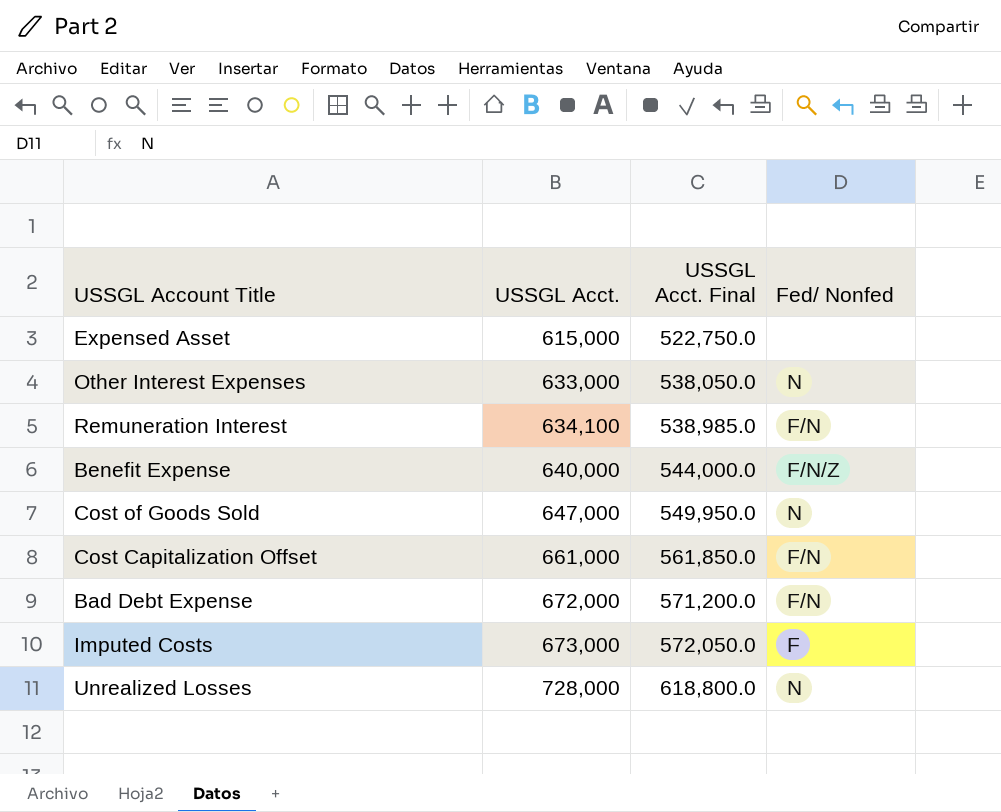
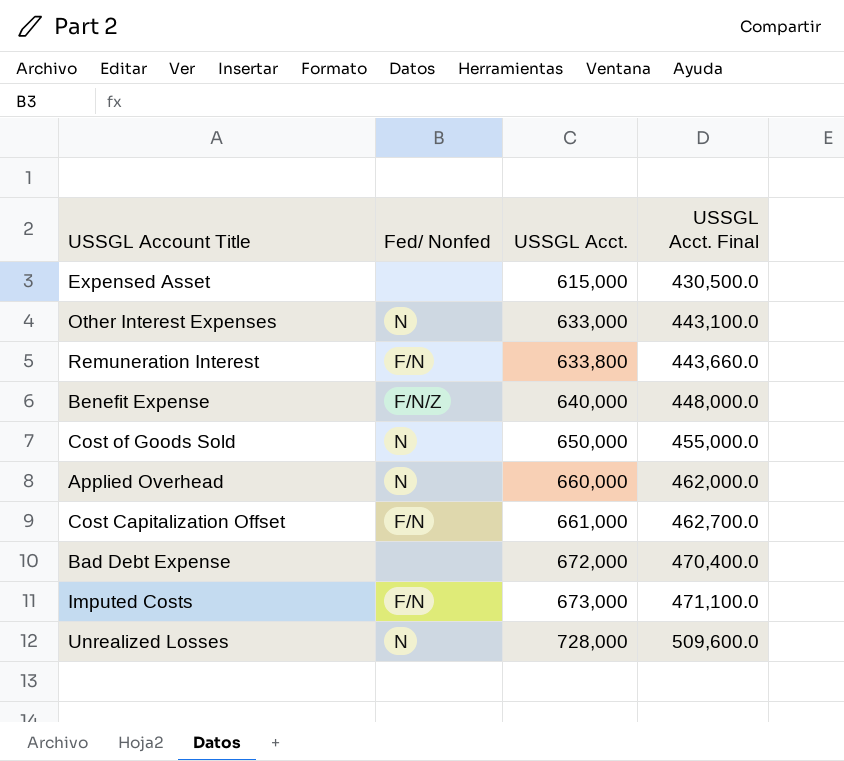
column Fed/ Nonfed | position: 4 -> 2
column USSGL Acct. Final | formula: [USSGL Acct.] * 0.85 -> [USSGL Acct.] * 0.7
Remuneration Interest | USSGL Acct.: 634,100 -> 633,800
Cost of Goods Sold | USSGL Acct.: 647,000 -> 650,000
row Applied Overhead: none -> N | 660,000 | 462,000.0
Bad Debt Expense | Fed/ Nonfed: F/N -> none
Imputed Costs | Fed/ Nonfed: F -> F/N

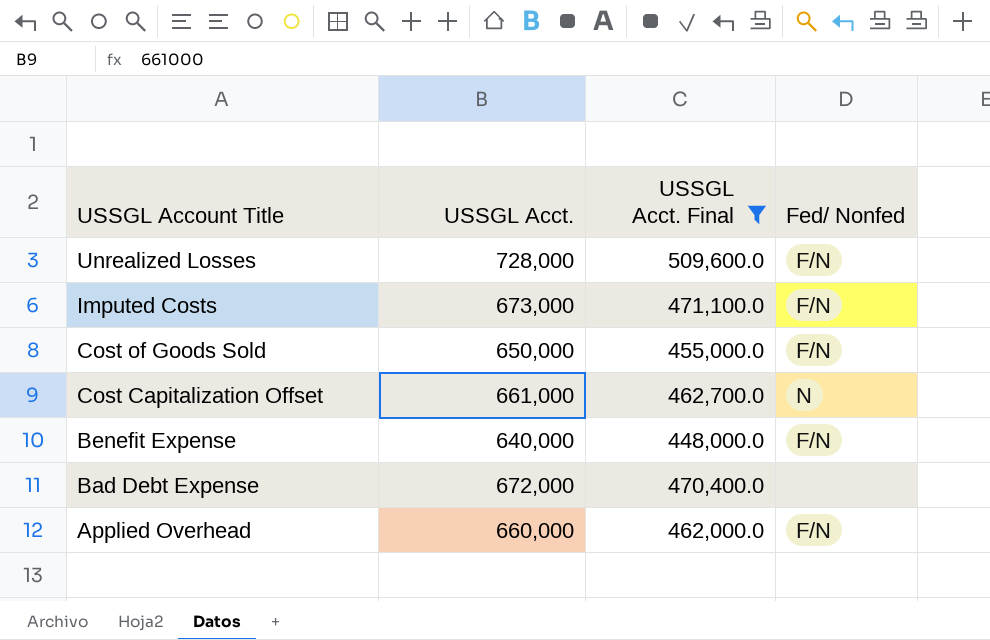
filter: none -> USSGL Acct. Final >= 448,000.0
row order: USSGL Acct. ascending -> USSGL Account Title descending
column Fed/ Nonfed | position: 2 -> 4
Unrealized Losses | Fed/ Nonfed: N -> F/N
Cost of Goods Sold | Fed/ Nonfed: N -> F/N
Cost Capitalization Offset | Fed/ Nonfed: F/N -> N
Benefit Expense | Fed/ Nonfed: F/N/Z -> F/N
Applied Overhead | Fed/ Nonfed: N -> F/N

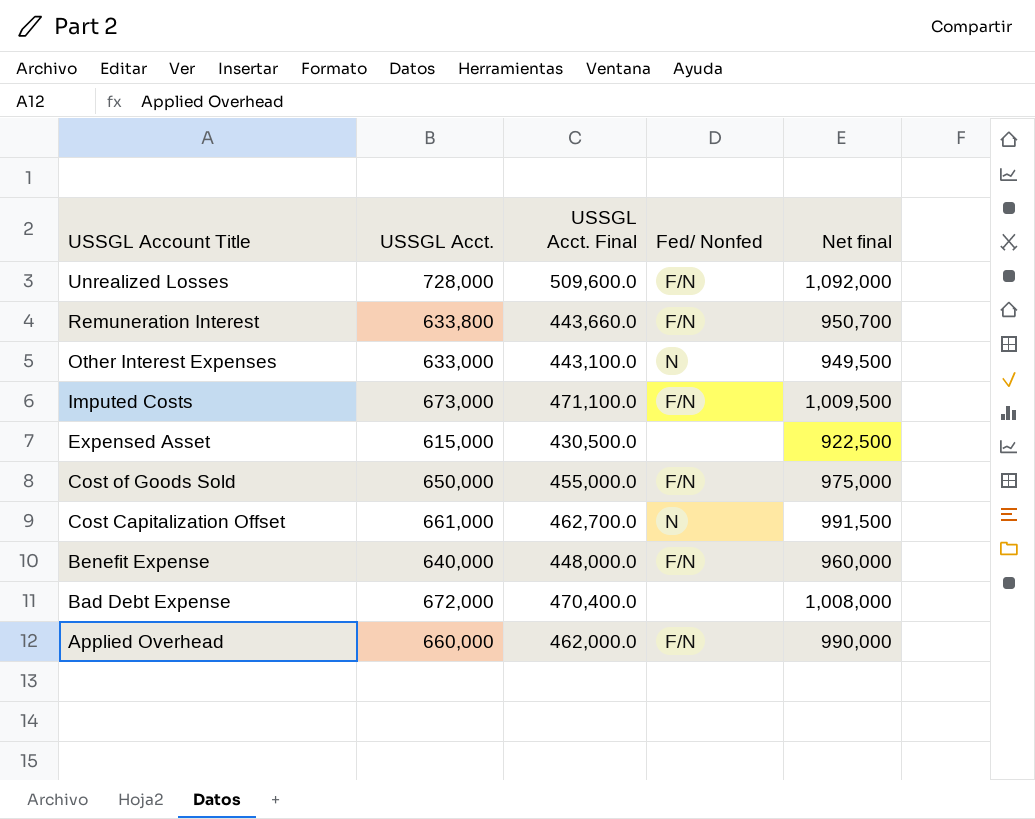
filter: USSGL Acct. Final >= 448,000.0 -> none
column Net final | formula: none -> [USSGL Acct.] * 1.5

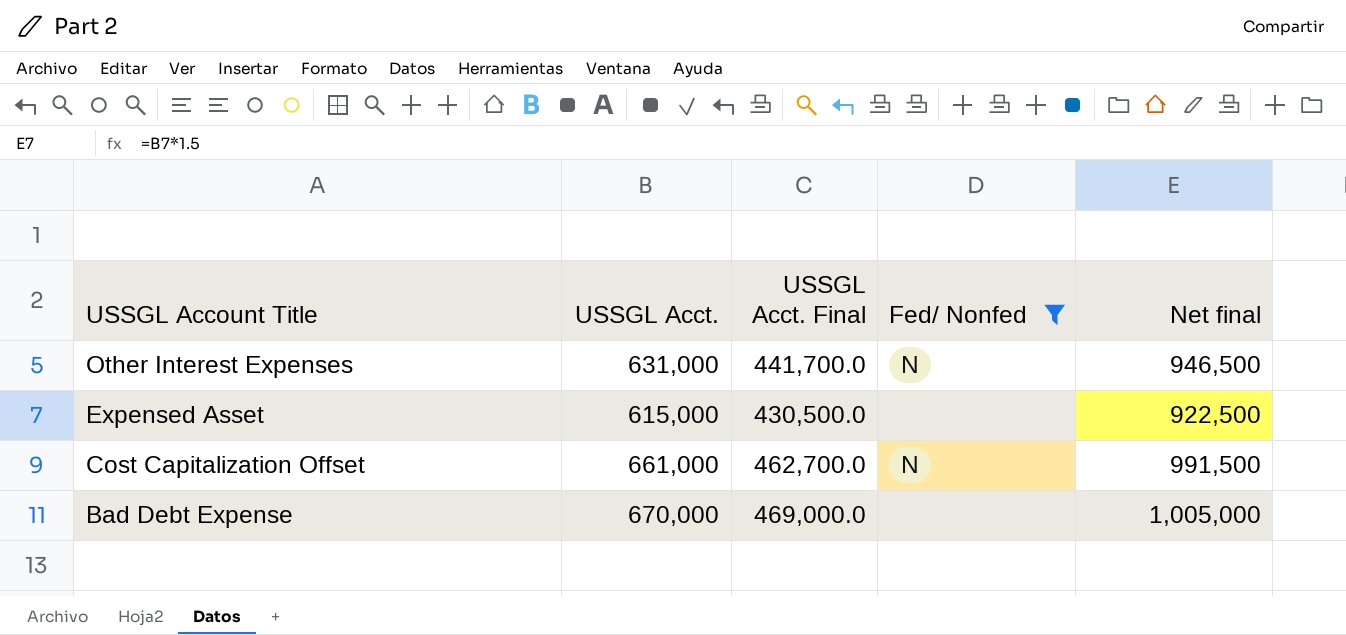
filter: none -> Fed/ Nonfed != F/N
Other Interest Expenses | USSGL Acct.: 633,000 -> 631,000
Other Interest Expenses | USSGL Acct. Final: 443,100.0 -> 441,700.0
Other Interest Expenses | Net final: 949,500 -> 946,500
Bad Debt Expense | USSGL Acct.: 672,000 -> 670,000
Bad Debt Expense | USSGL Acct. Final: 470,400.0 -> 469,000.0
Bad Debt Expense | Net final: 1,008,000 -> 1,005,000

